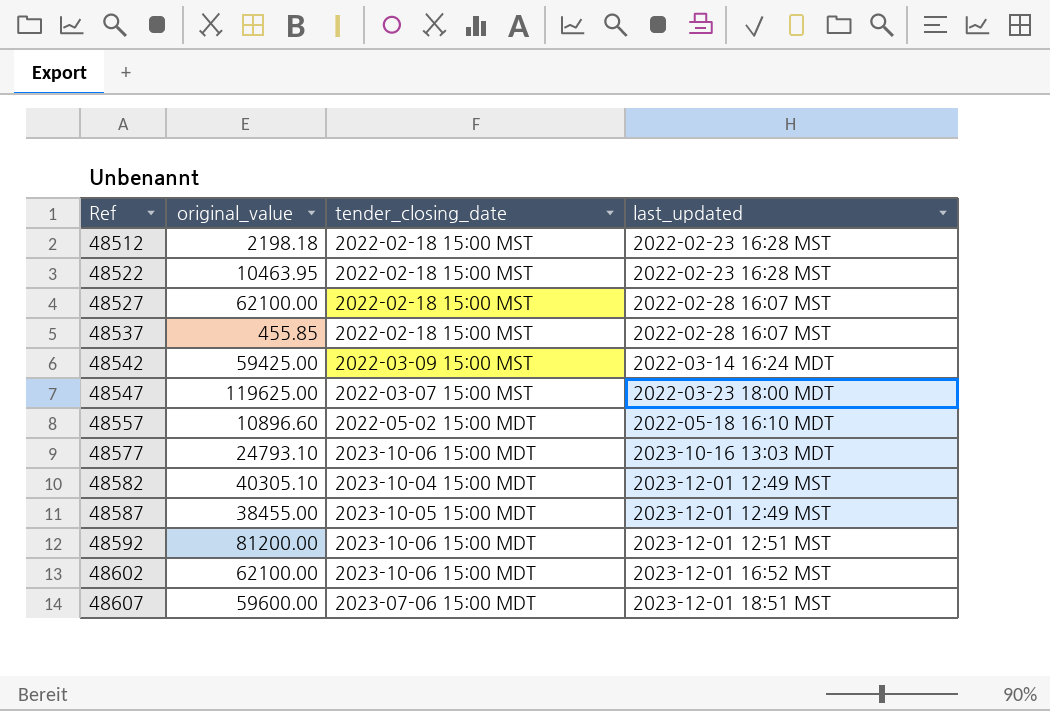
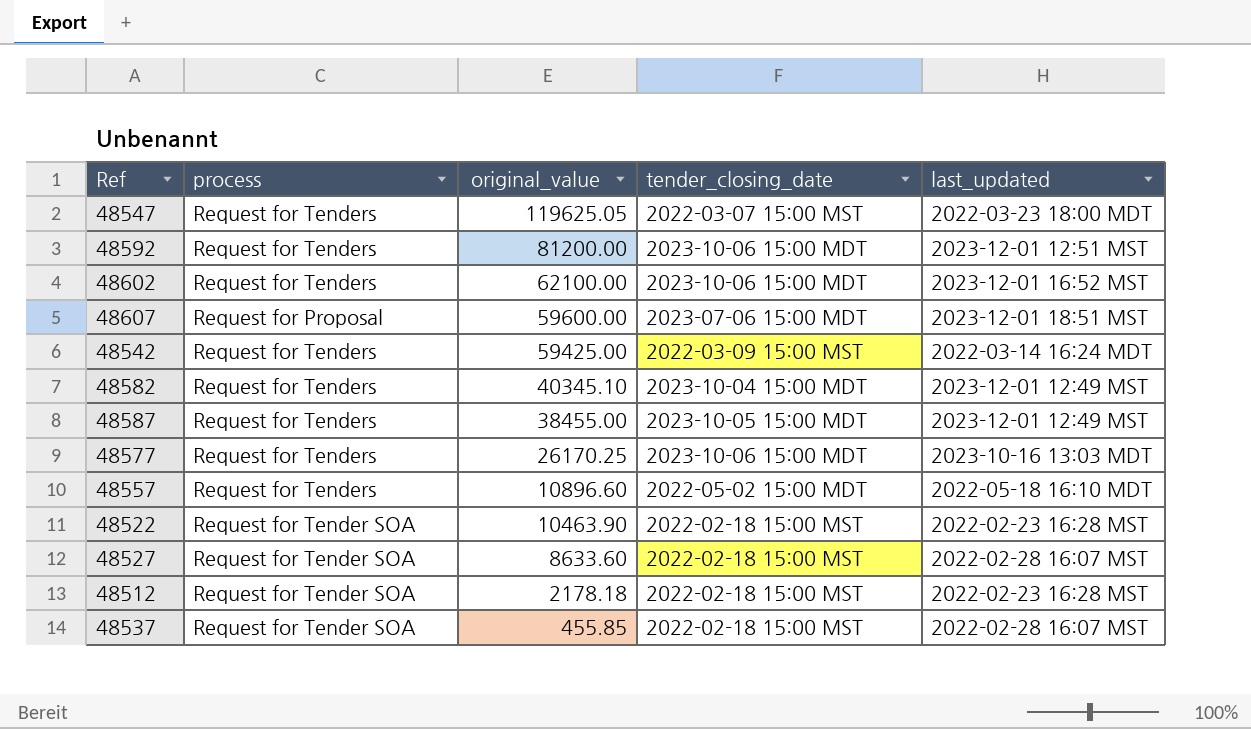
row order: Ref ascending -> original_value descending
column process | position: none -> 2
48547 | original_value: 119625.00 -> 119625.05
48582 | original_value: 40305.10 -> 40345.10
48577 | original_value: 24793.10 -> 26170.25
48522 | original_value: 10463.95 -> 10463.90
48527 | original_value: 62100.00 -> 8633.60
48512 | original_value: 2198.18 -> 2178.18

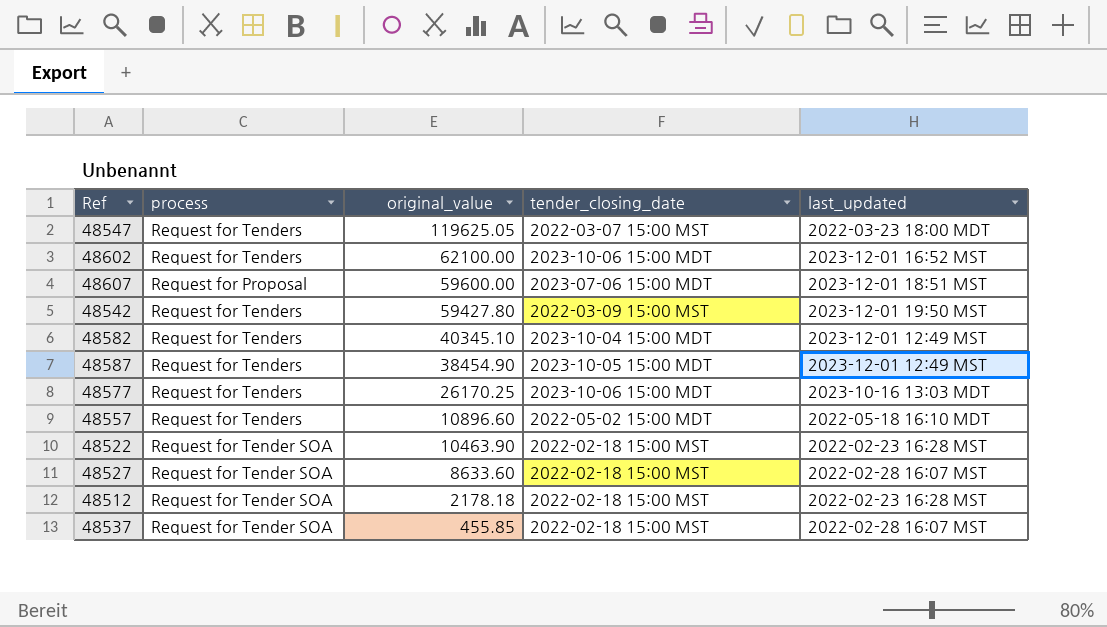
row 48592: Request for Tenders | 81200.00 | 2023-10-06 15:00 MDT | 2023-12-01 12:51 MST -> none
48542 | original_value: 59425.00 -> 59427.80
48542 | last_updated: 2022-03-14 16:24 MDT -> 2023-12-01 19:50 MST
48587 | original_value: 38455.00 -> 38454.90

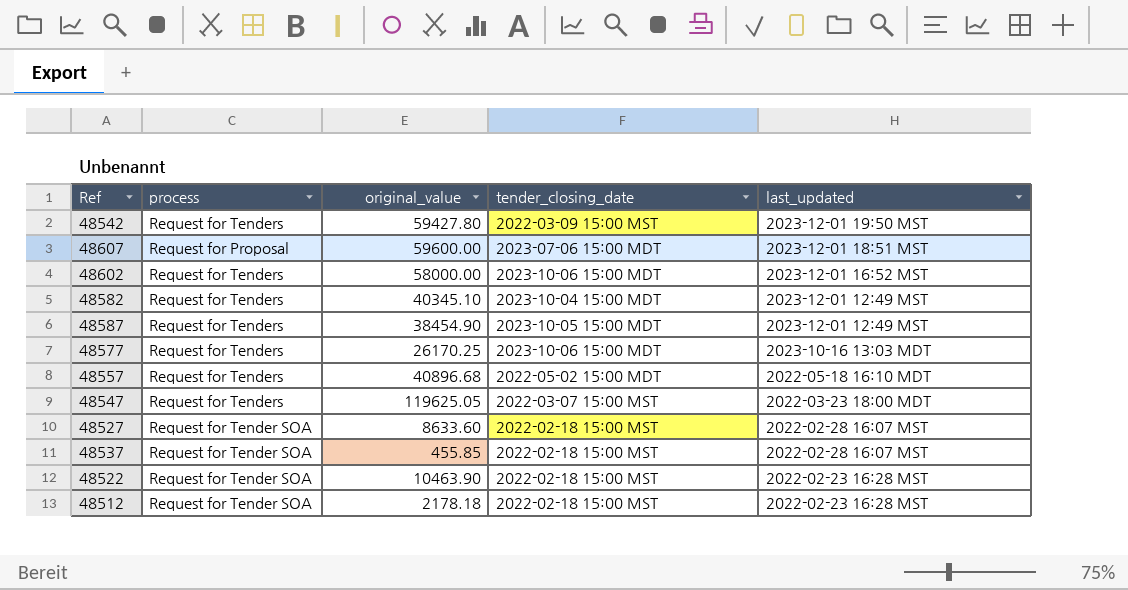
row order: original_value descending -> last_updated descending
48602 | original_value: 62100.00 -> 58000.00
48557 | original_value: 10896.60 -> 40896.68

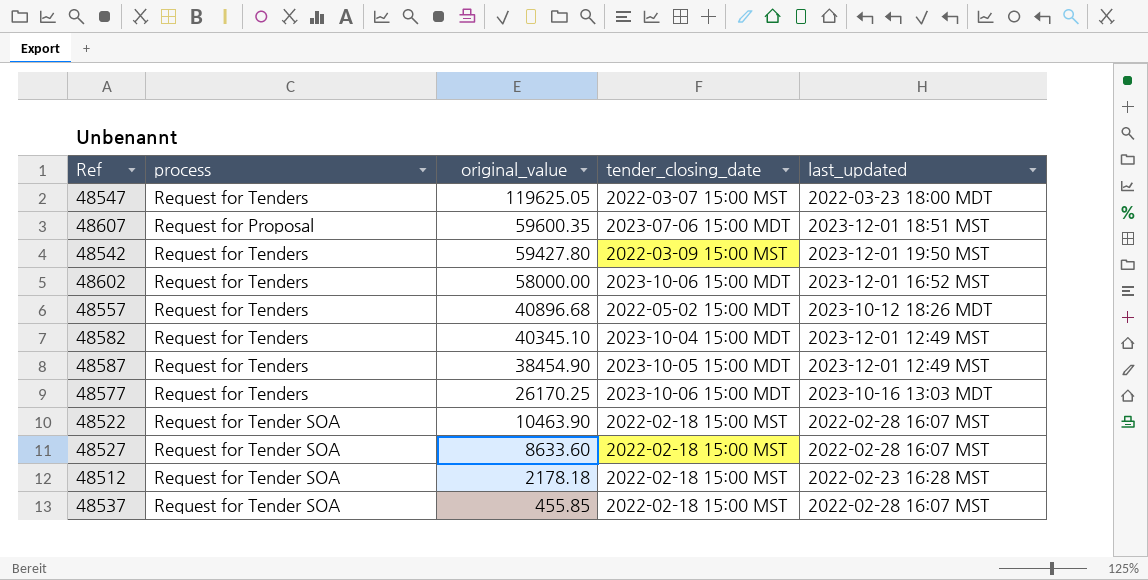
row order: last_updated descending -> original_value descending
48607 | original_value: 59600.00 -> 59600.35
48557 | last_updated: 2022-05-18 16:10 MDT -> 2023-10-12 18:26 MDT
48522 | last_updated: 2022-02-23 16:28 MST -> 2022-02-28 16:07 MST

